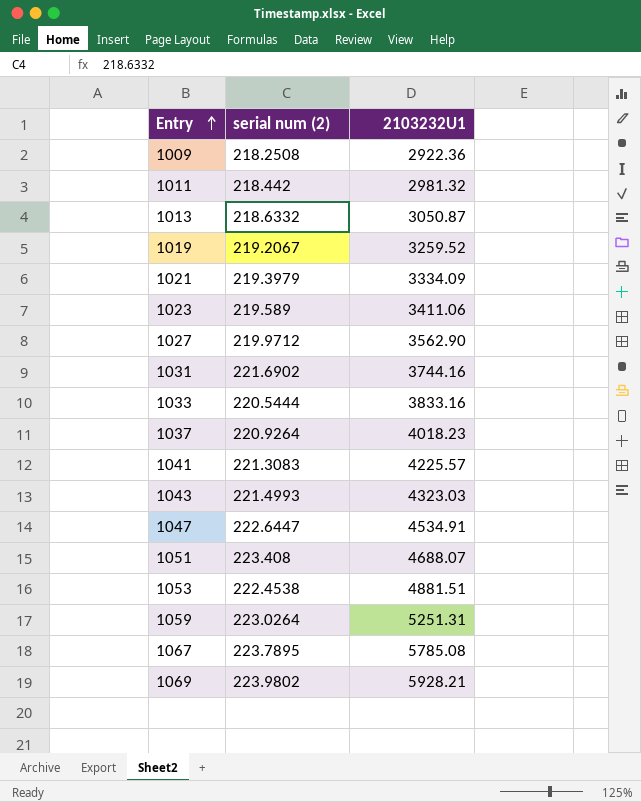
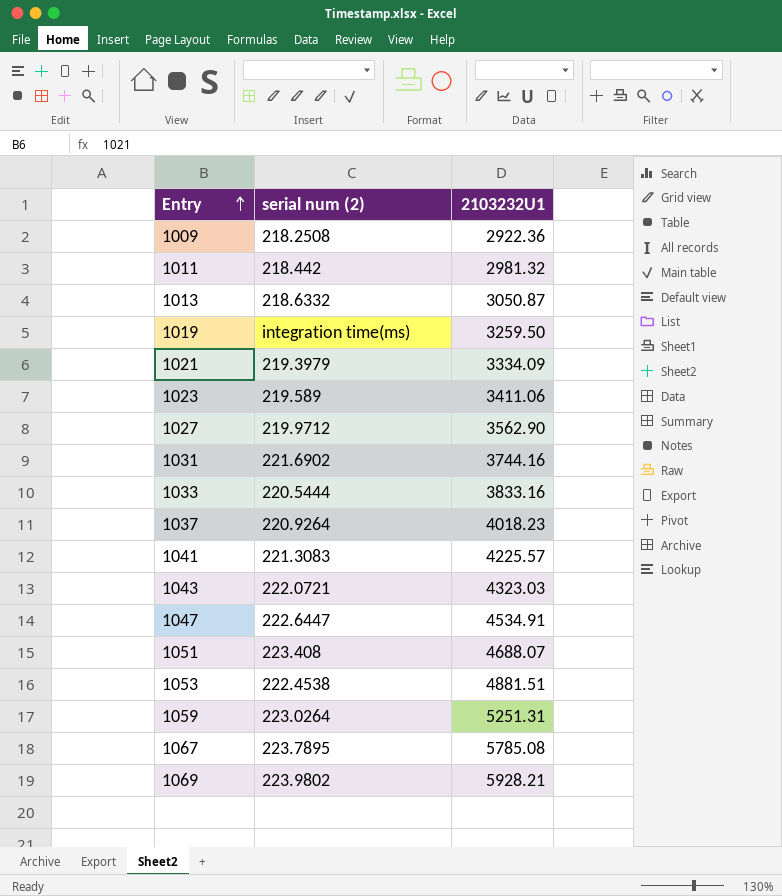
1019 | serial num (2): 219.2067 -> integration time(ms)
1019 | 2103232U1: 3259.52 -> 3259.50
1043 | serial num (2): 221.4993 -> 222.0721

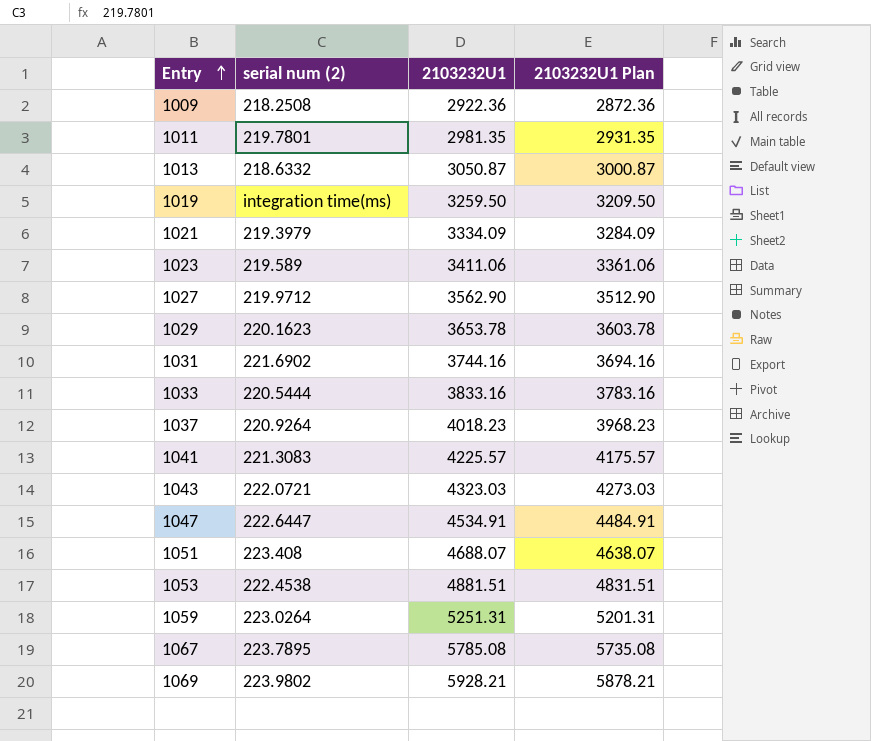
column 2103232U1 Plan | formula: none -> [2103232U1] - 50
1011 | serial num (2): 218.442 -> 219.7801
1011 | 2103232U1: 2981.32 -> 2981.35
row 1029: none -> 220.1623 | 3653.78 | 3603.78

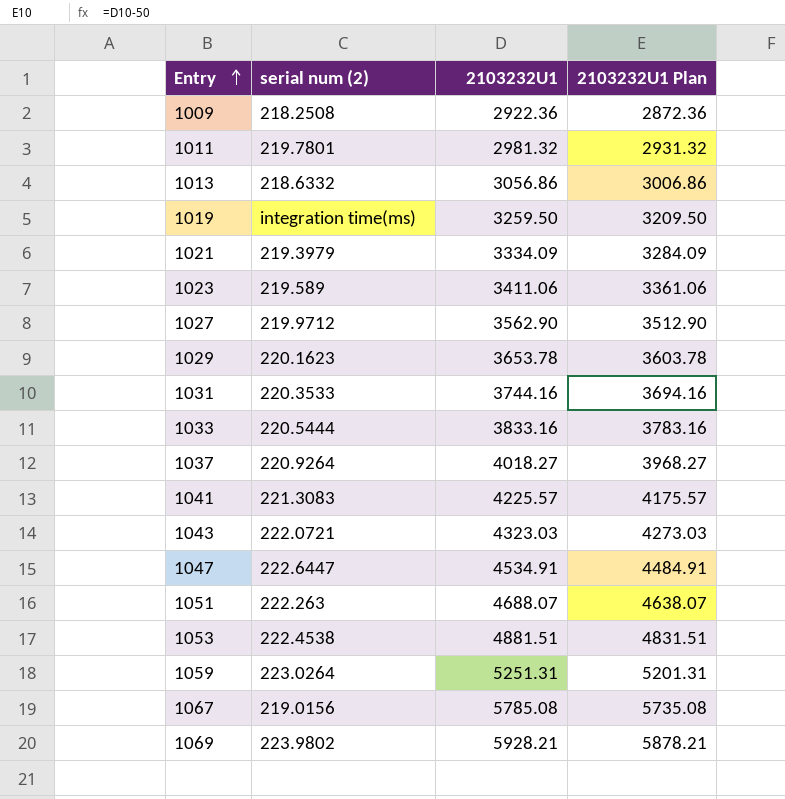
1011 | 2103232U1: 2981.35 -> 2981.32
1011 | 2103232U1 Plan: 2931.35 -> 2931.32
1013 | 2103232U1: 3050.87 -> 3056.86
1013 | 2103232U1 Plan: 3000.87 -> 3006.86
1031 | serial num (2): 221.6902 -> 220.3533
1037 | 2103232U1: 4018.23 -> 4018.27
1037 | 2103232U1 Plan: 3968.23 -> 3968.27
1051 | serial num (2): 223.408 -> 222.263
1067 | serial num (2): 223.7895 -> 219.0156

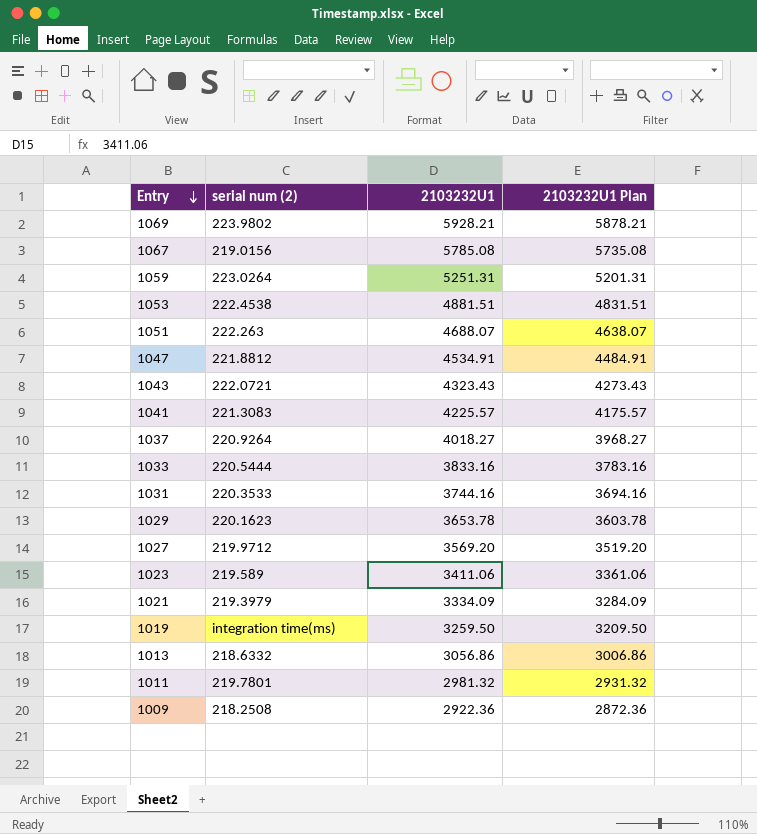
row order: Entry ascending -> Entry descending
1047 | serial num (2): 222.6447 -> 221.8812
1043 | 2103232U1: 4323.03 -> 4323.43
1043 | 2103232U1 Plan: 4273.03 -> 4273.43
1027 | 2103232U1: 3562.90 -> 3569.20
1027 | 2103232U1 Plan: 3512.90 -> 3519.20

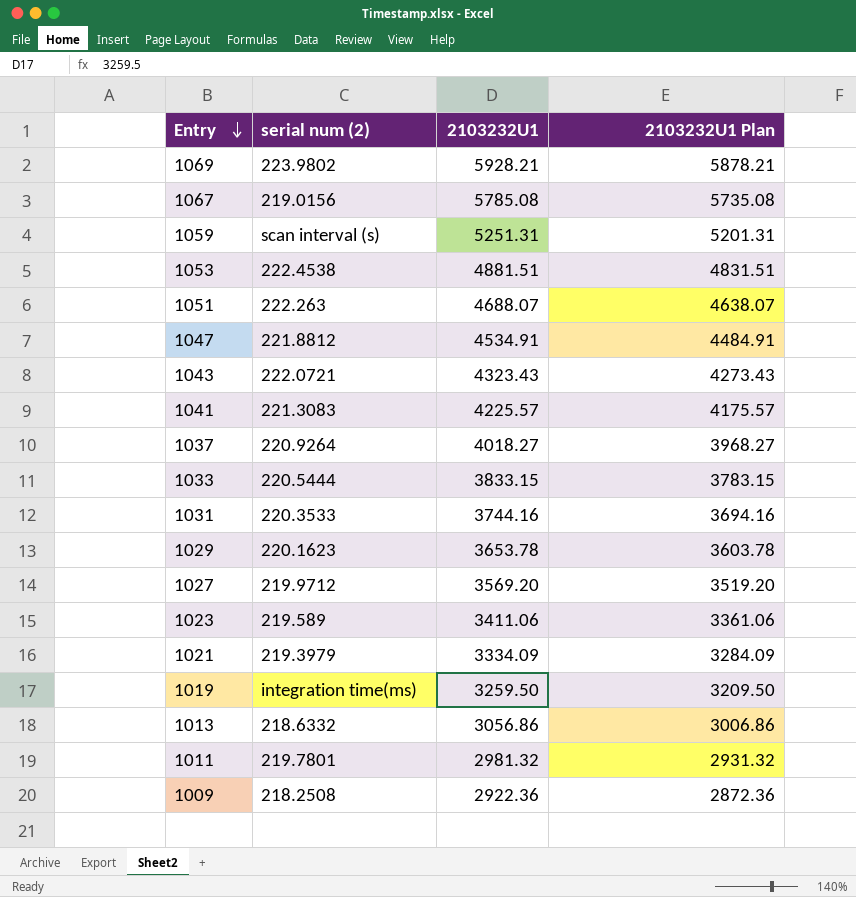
1059 | serial num (2): 223.0264 -> scan interval (s)
1033 | 2103232U1: 3833.16 -> 3833.15
1033 | 2103232U1 Plan: 3783.16 -> 3783.15

